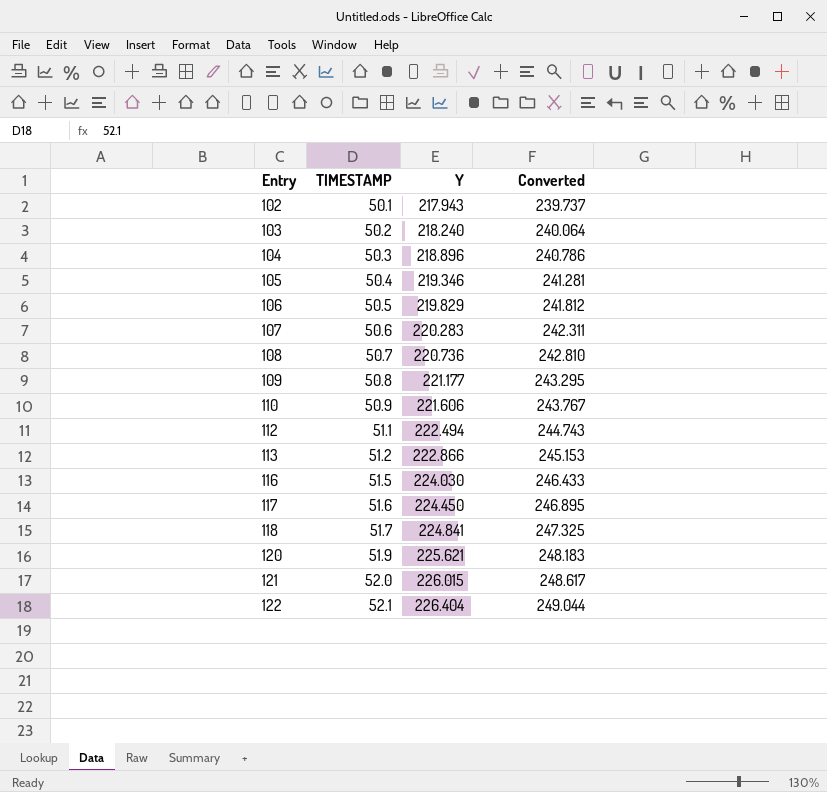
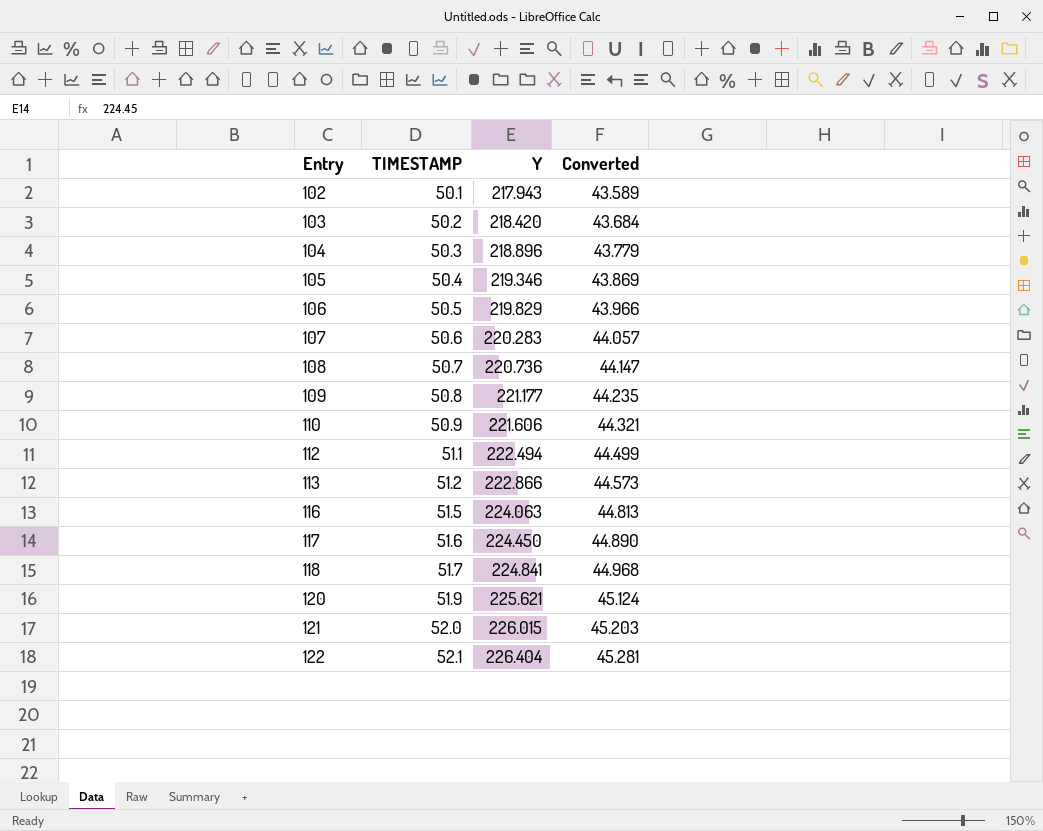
column Converted | formula: [Y] * 1.1 -> [Y] * 0.2
103 | Y: 218.240 -> 218.420
116 | Y: 224.030 -> 224.063

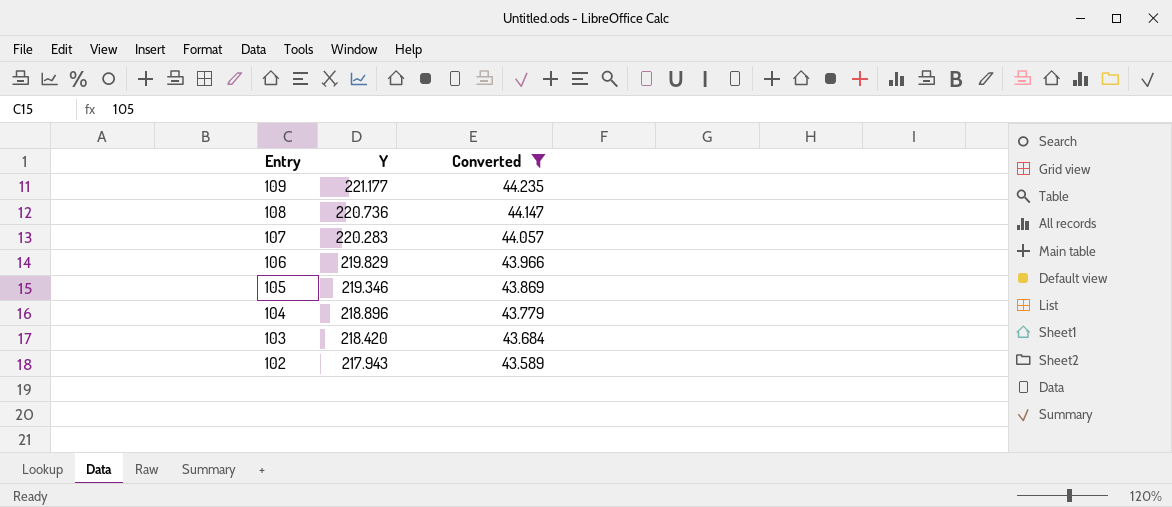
filter: none -> Converted <= 44.235
row order: Entry ascending -> Entry descending
column TIMESTAMP | position: 2 -> none

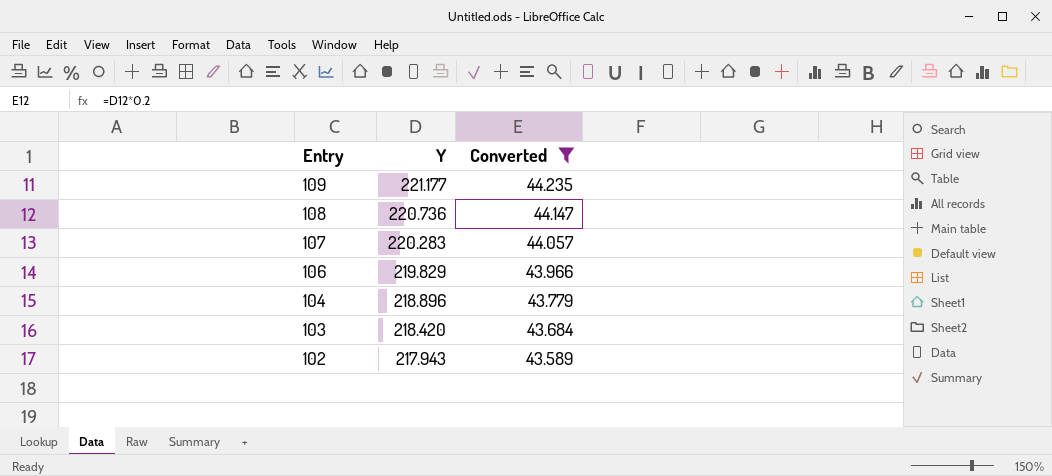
row 105: 219.346 | 43.869 -> none

